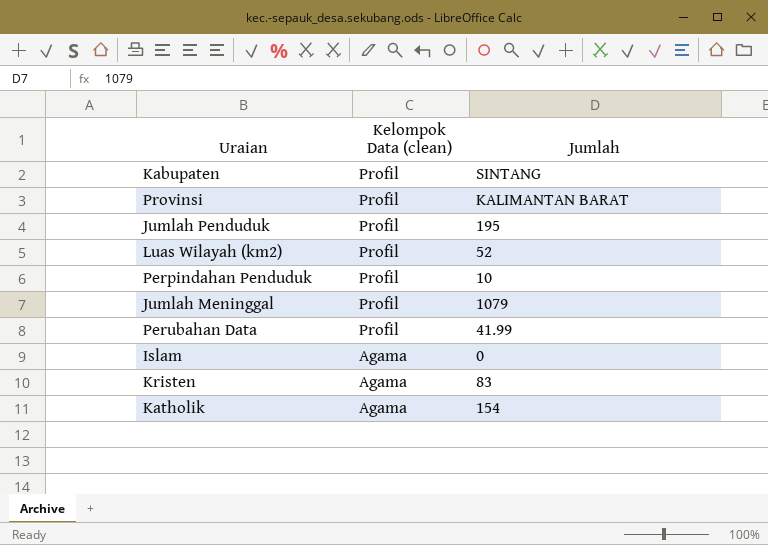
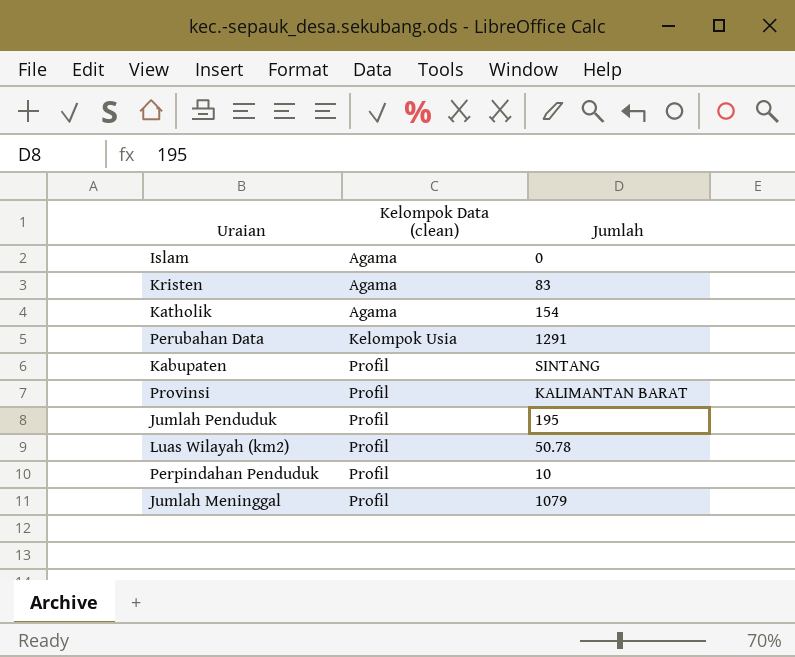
row order: Kelompok Data (clean) descending -> Kelompok Data (clean) ascending
Perubahan Data | Kelompok Data (clean): Profil -> Kelompok Usia
Perubahan Data | Jumlah: 41.99 -> 1291
Luas Wilayah (km2) | Jumlah: 52 -> 50.78

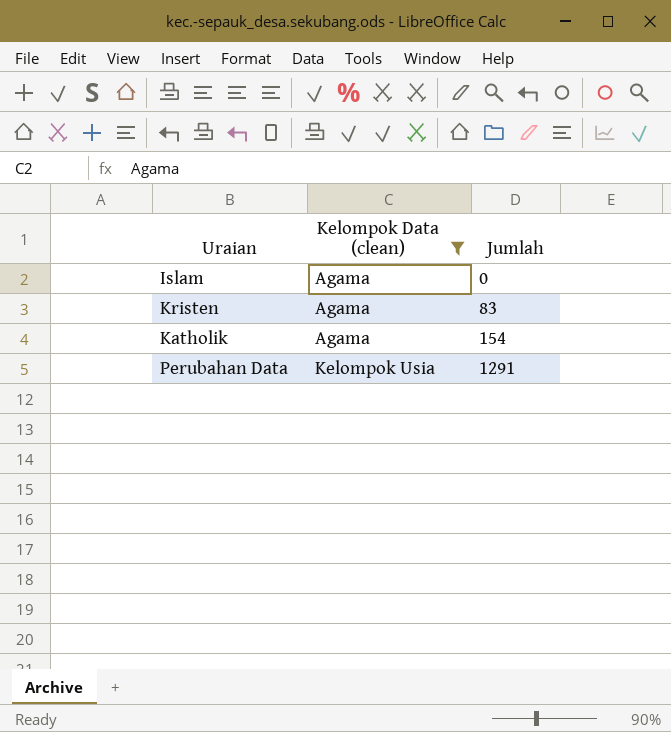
filter: none -> Kelompok Data (clean) != Profil

